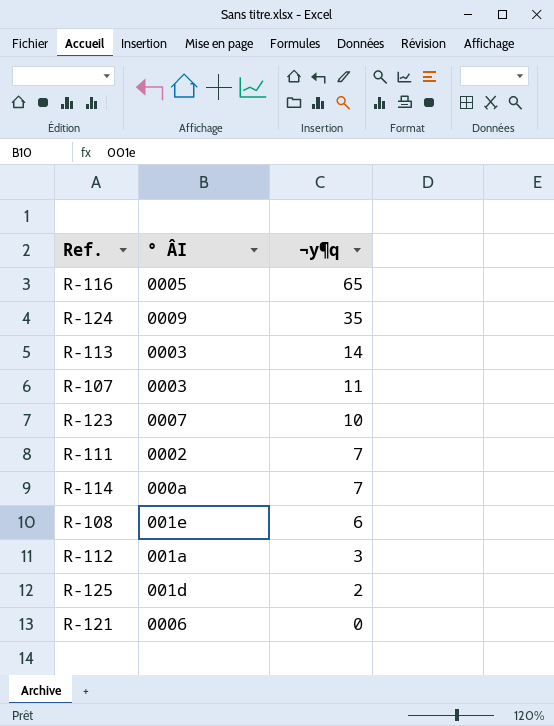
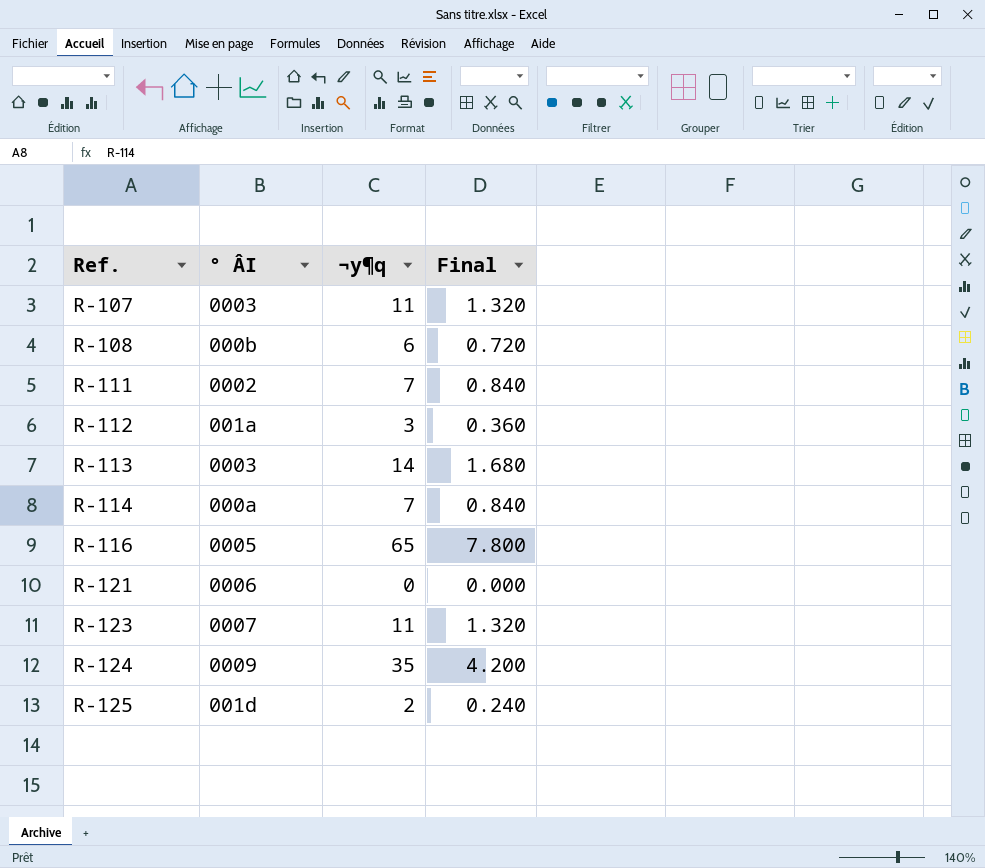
row order: ¬y¶q descending -> Ref. ascending
column Final | formula: none -> [¬y¶q] * 0.12
R-108 | ° ÂI: 001e -> 000b
R-123 | ¬y¶q: 10 -> 11

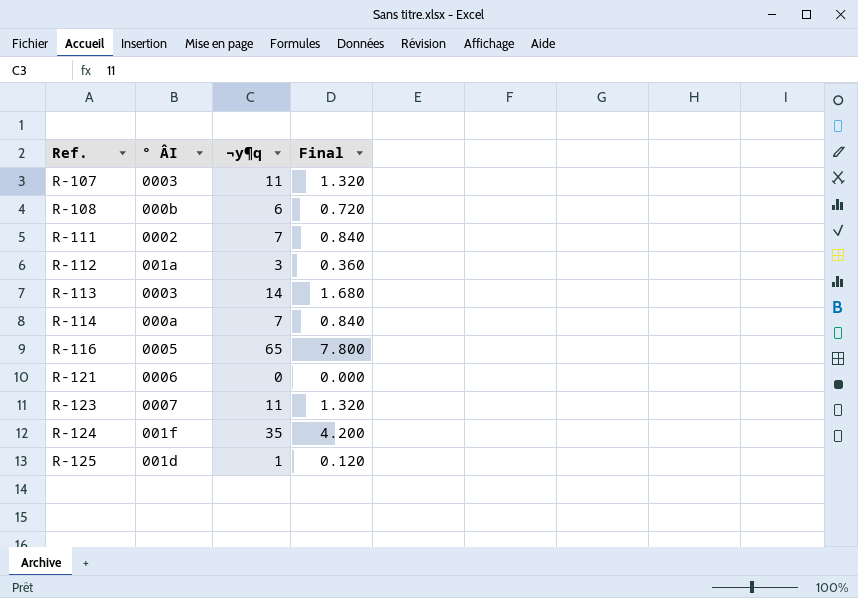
R-124 | ° ÂI: 0009 -> 001f
R-125 | ¬y¶q: 2 -> 1
R-125 | Final: 0.240 -> 0.120

